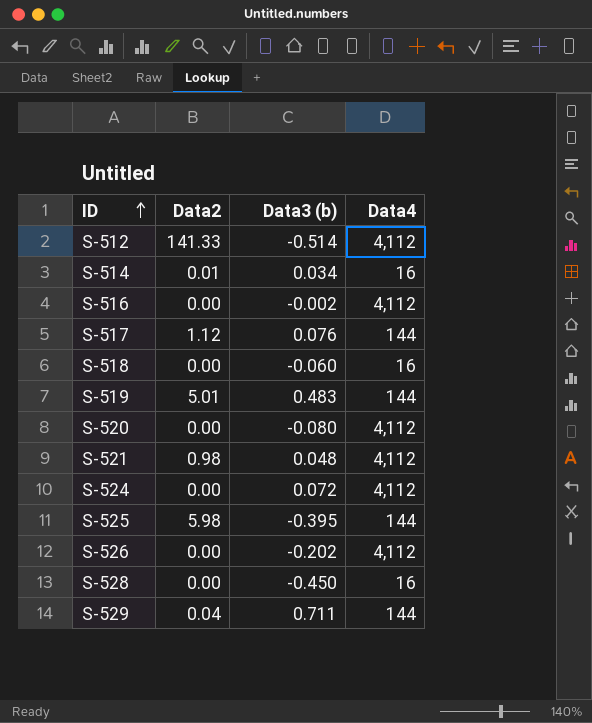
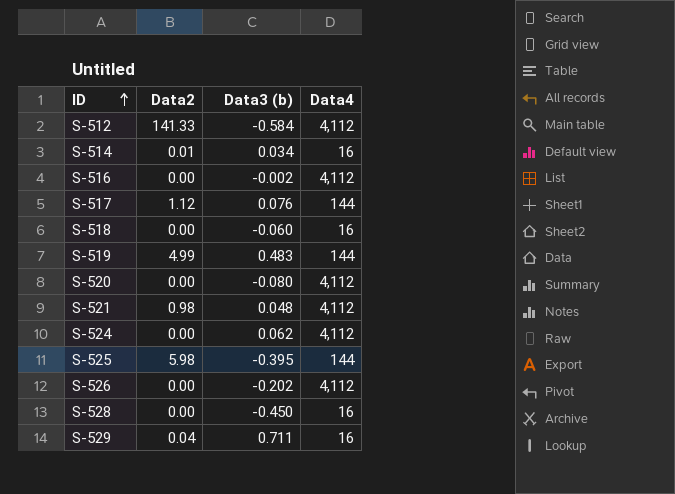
S-512 | Data3 (b): -0.514 -> -0.584
S-519 | Data2: 5.01 -> 4.99
S-524 | Data3 (b): 0.072 -> 0.062
S-529 | Data4: 144 -> 16

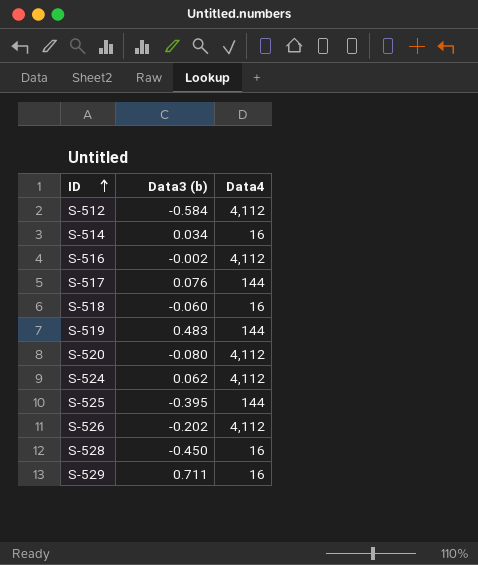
column Data2 | position: 2 -> none
row S-521: 0.98 | 0.048 | 4,112 -> none

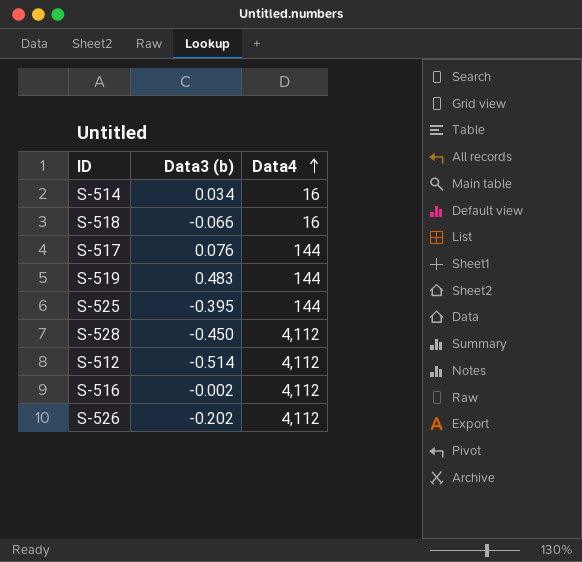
row order: ID ascending -> Data4 ascending
row S-520: -0.080 | 4,112 -> none
row S-524: 0.062 | 4,112 -> none
row S-529: 0.711 | 16 -> none
S-518 | Data3 (b): -0.060 -> -0.066
S-528 | Data4: 16 -> 4,112
S-512 | Data3 (b): -0.584 -> -0.514

